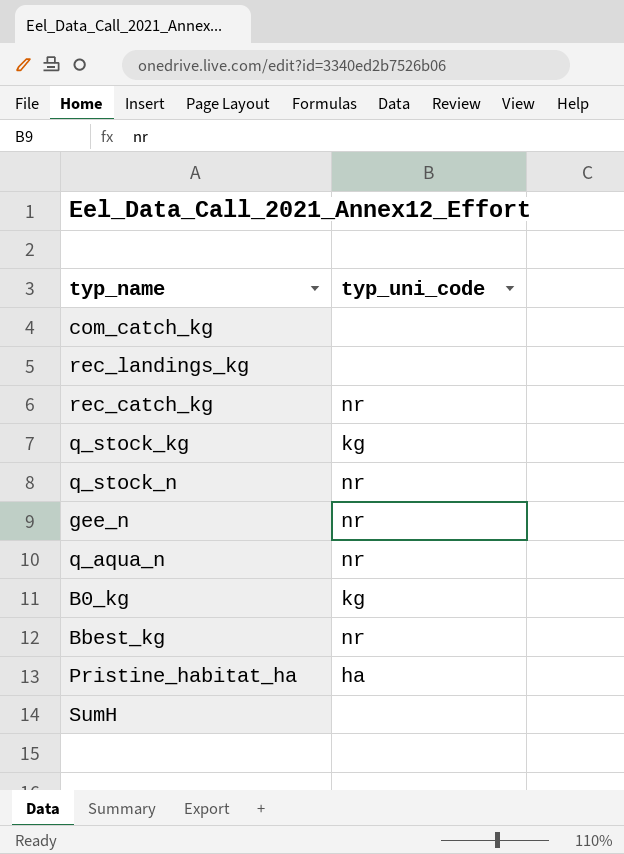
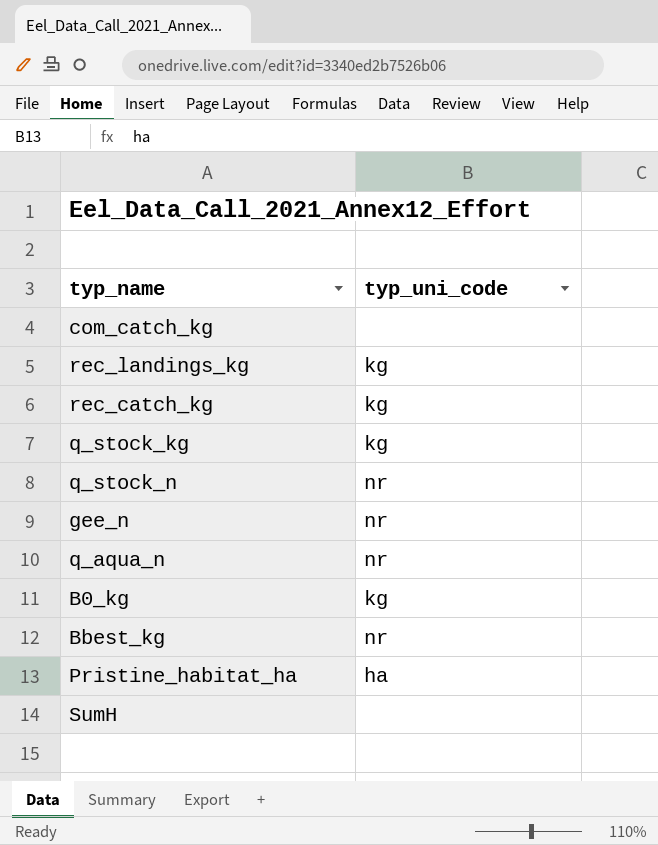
rec_landings_kg | typ_uni_code: none -> kg
rec_catch_kg | typ_uni_code: nr -> kg

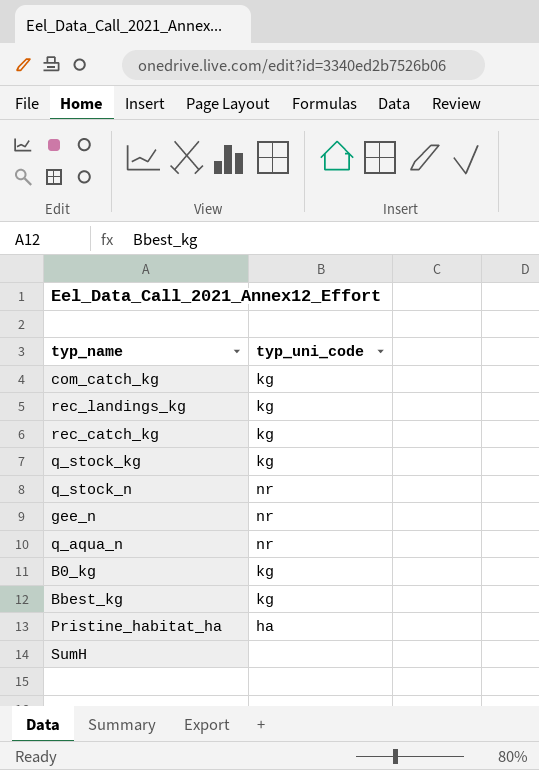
com_catch_kg | typ_uni_code: none -> kg
Bbest_kg | typ_uni_code: nr -> kg

